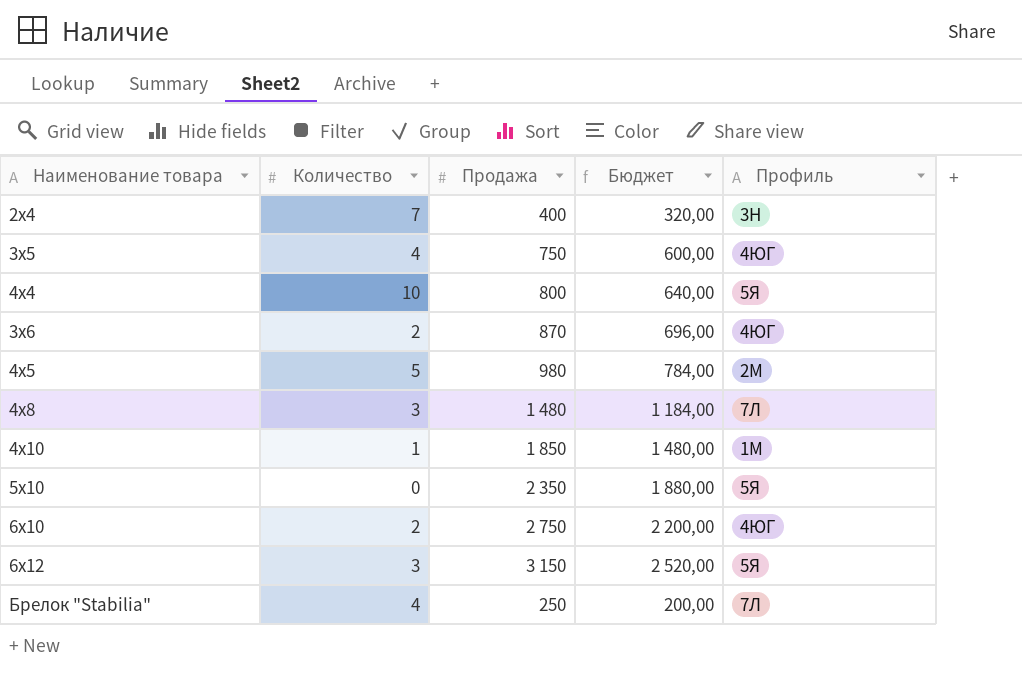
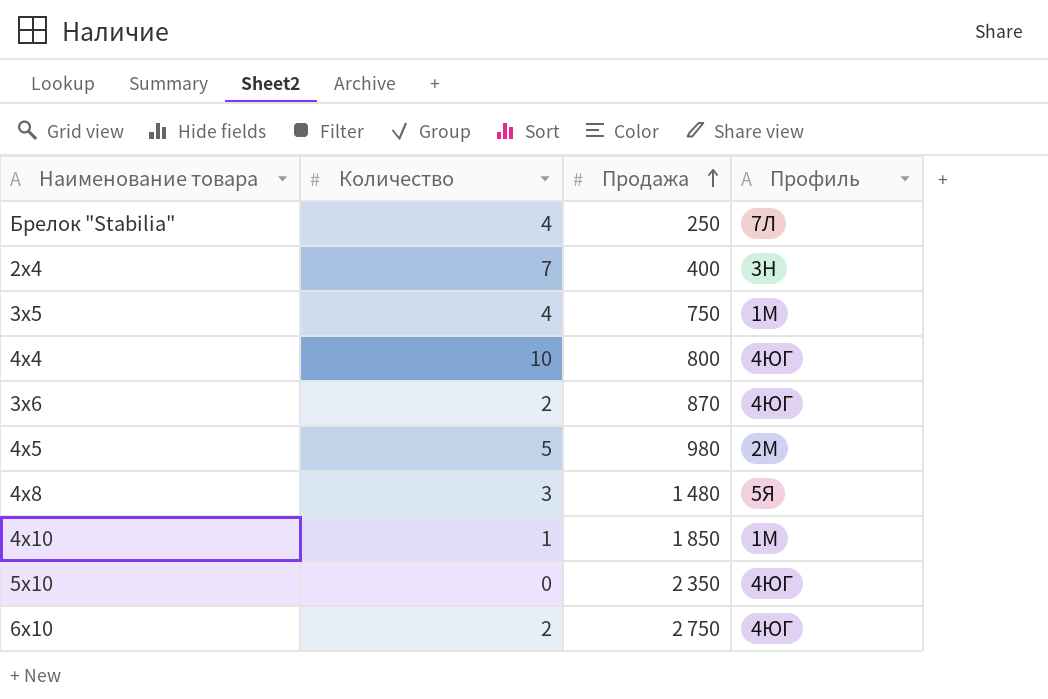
row order: none -> Продажа ascending
column Бюджет | formula: [Продажа] * 0,8 -> none
row 6х12: 3 | 3 150 | 2 520,00 | 5Я -> none
3х5 | Профиль: 4ЮГ -> 1М
4х4 | Профиль: 5Я -> 4ЮГ
4х8 | Профиль: 7Л -> 5Я
5х10 | Профиль: 5Я -> 4ЮГ

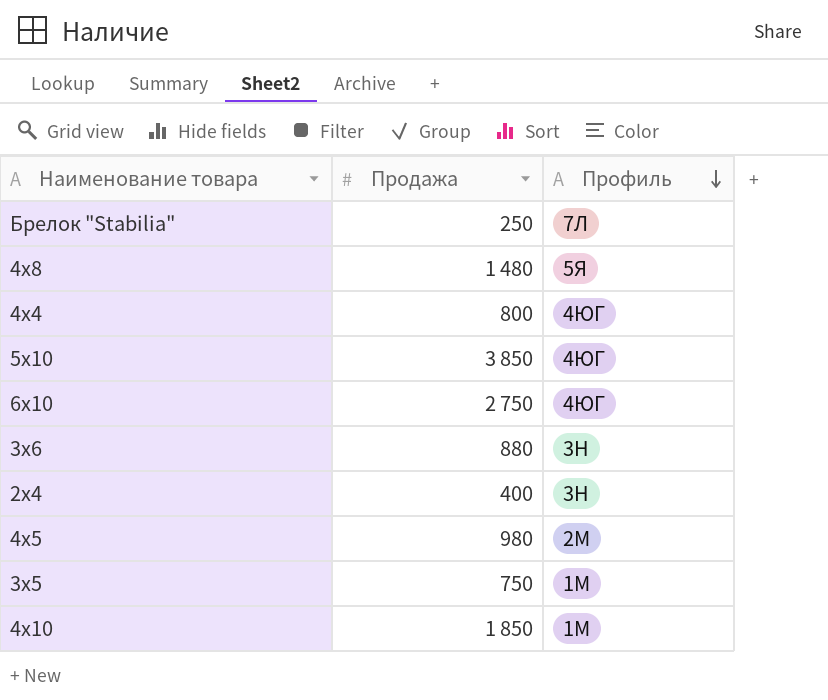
row order: Продажа ascending -> Профиль descending
column Количество | position: 2 -> none
5х10 | Продажа: 2 350 -> 3 850
3х6 | Продажа: 870 -> 880
3х6 | Профиль: 4ЮГ -> 3Н

